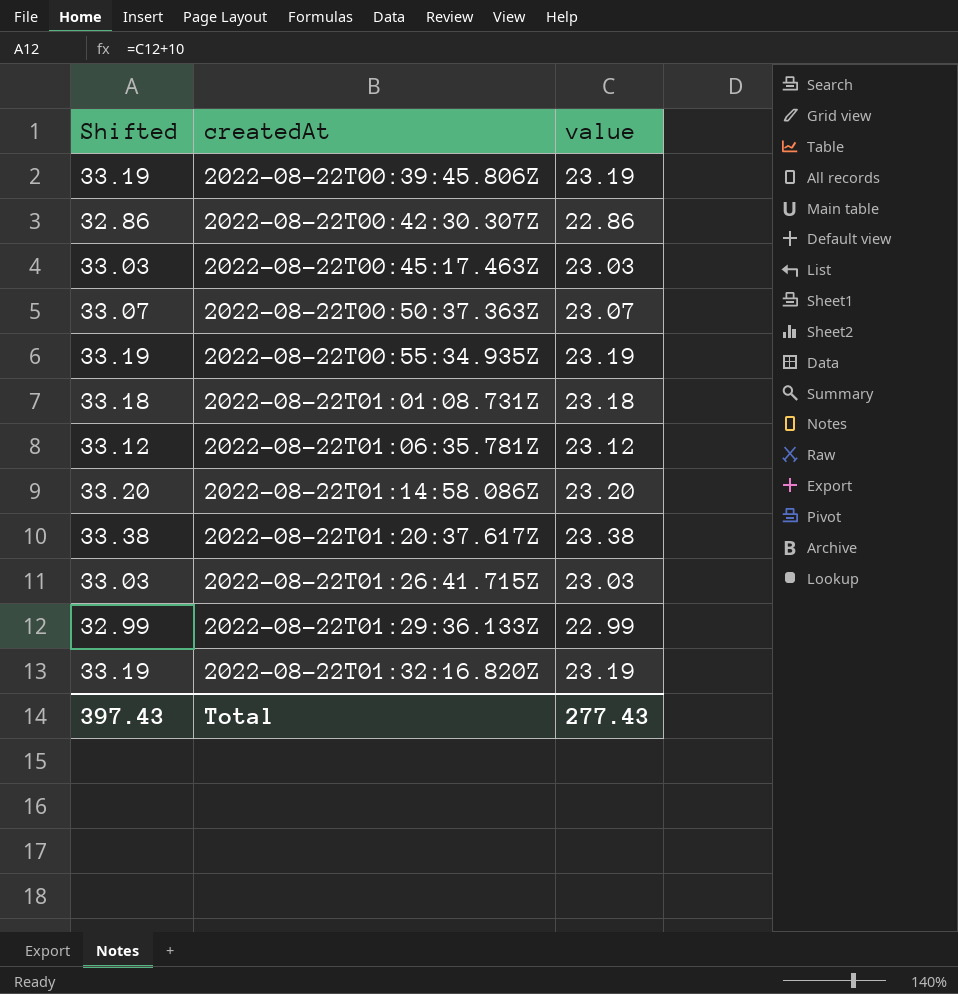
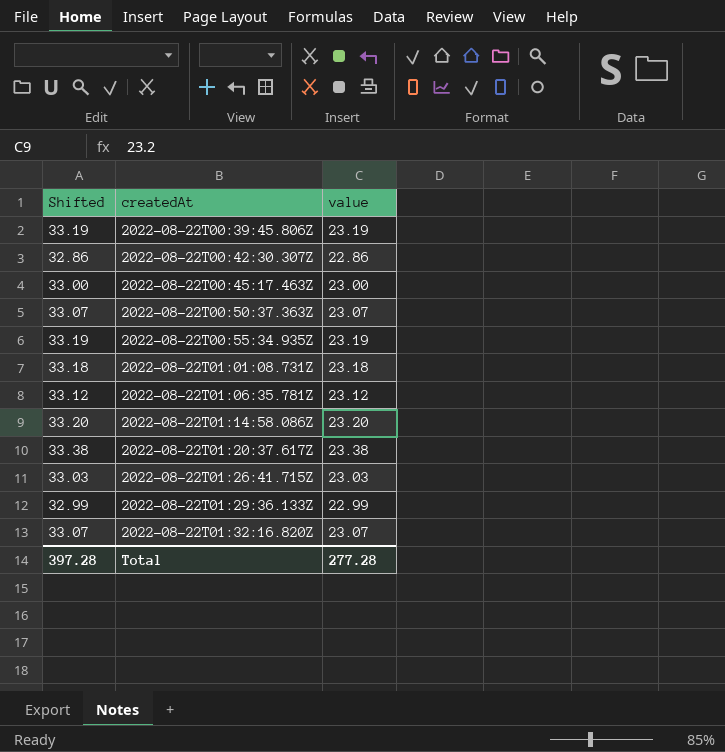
2022-08-22T00:45:17.463Z | Shifted: 33.03 -> 33.00
2022-08-22T00:45:17.463Z | value: 23.03 -> 23.00
2022-08-22T01:32:16.820Z | Shifted: 33.19 -> 33.07
2022-08-22T01:32:16.820Z | value: 23.19 -> 23.07
Total | Shifted: 397.43 -> 397.28
Total | value: 277.43 -> 277.28

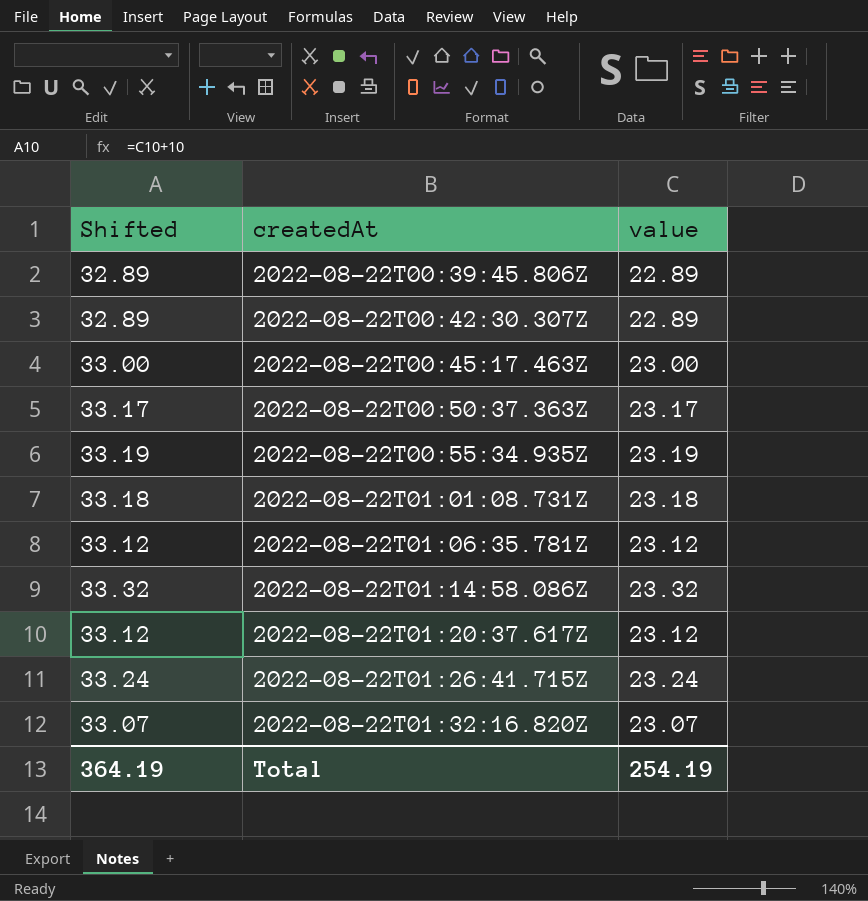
row 2022-08-22T01:29:36.133Z: 32.99 | 22.99 -> none
2022-08-22T00:39:45.806Z | Shifted: 33.19 -> 32.89
2022-08-22T00:39:45.806Z | value: 23.19 -> 22.89
2022-08-22T00:42:30.307Z | Shifted: 32.86 -> 32.89
2022-08-22T00:42:30.307Z | value: 22.86 -> 22.89
2022-08-22T00:50:37.363Z | Shifted: 33.07 -> 33.17
2022-08-22T00:50:37.363Z | value: 23.07 -> 23.17
2022-08-22T01:14:58.086Z | Shifted: 33.20 -> 33.32
2022-08-22T01:14:58.086Z | value: 23.20 -> 23.32
2022-08-22T01:20:37.617Z | Shifted: 33.38 -> 33.12
2022-08-22T01:20:37.617Z | value: 23.38 -> 23.12
2022-08-22T01:26:41.715Z | Shifted: 33.03 -> 33.24
2022-08-22T01:26:41.715Z | value: 23.03 -> 23.24
Total | Shifted: 397.28 -> 364.19
Total | value: 277.28 -> 254.19

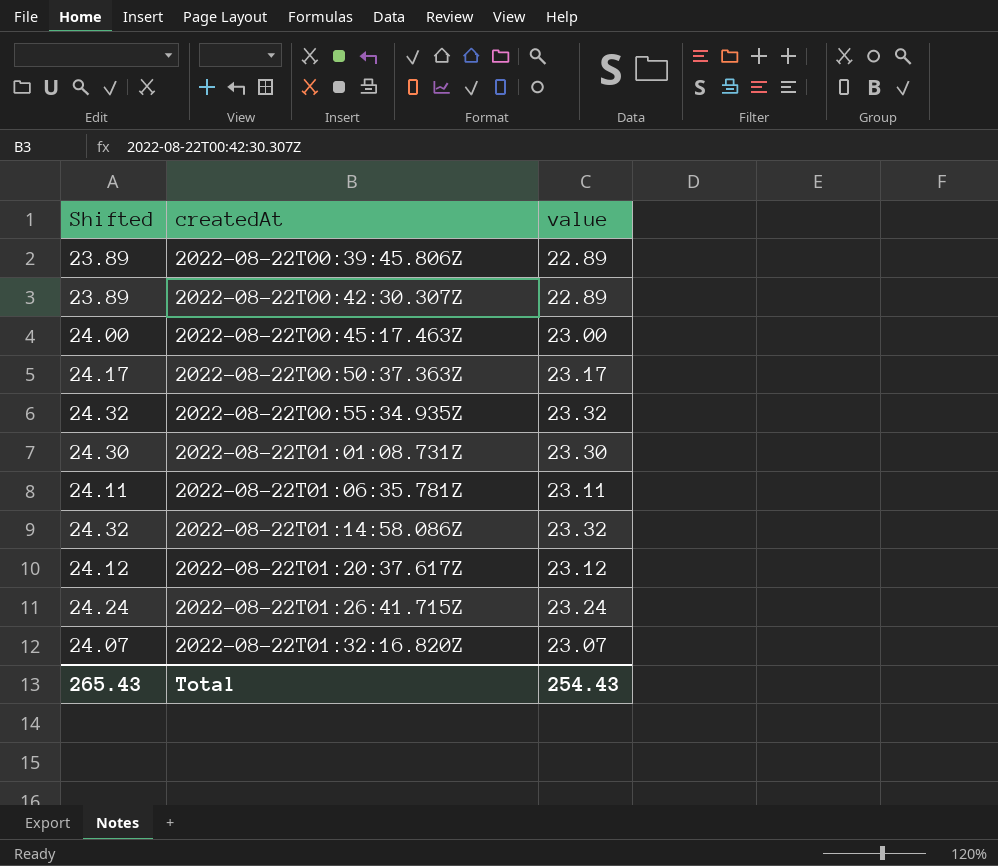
column Shifted | formula: [value] + 10 -> [value] + 1
2022-08-22T00:55:34.935Z | value: 23.19 -> 23.32
2022-08-22T01:01:08.731Z | value: 23.18 -> 23.30
2022-08-22T01:06:35.781Z | value: 23.12 -> 23.11
Total | Shifted: 364.19 -> 265.43
Total | value: 254.19 -> 254.43

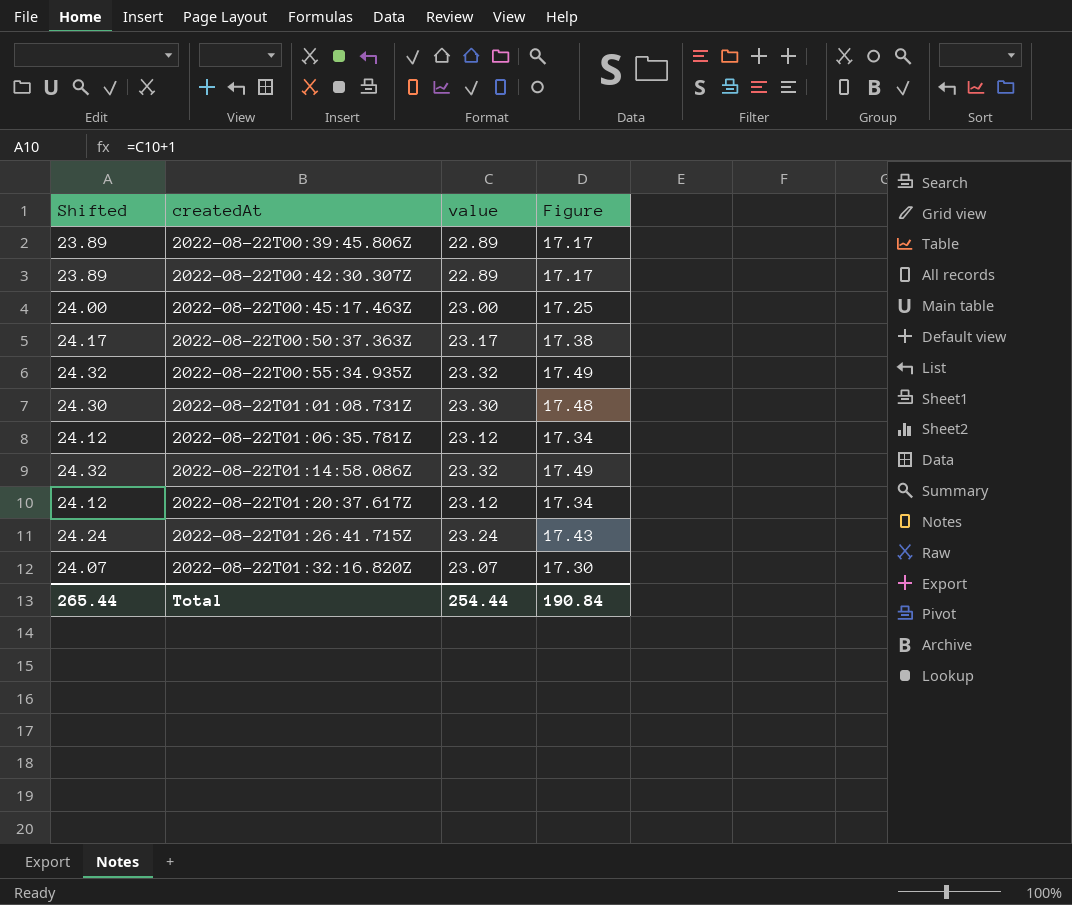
column Figure | formula: none -> [value] * 0.75
2022-08-22T01:06:35.781Z | Shifted: 24.11 -> 24.12
2022-08-22T01:06:35.781Z | value: 23.11 -> 23.12
Total | Shifted: 265.43 -> 265.44
Total | value: 254.43 -> 254.44

